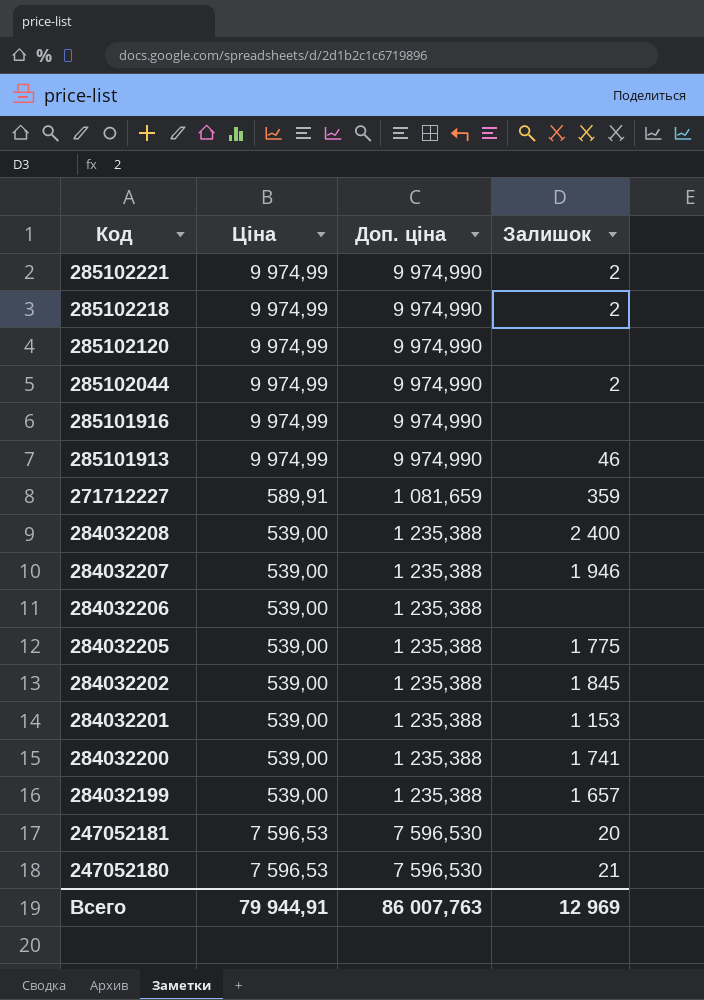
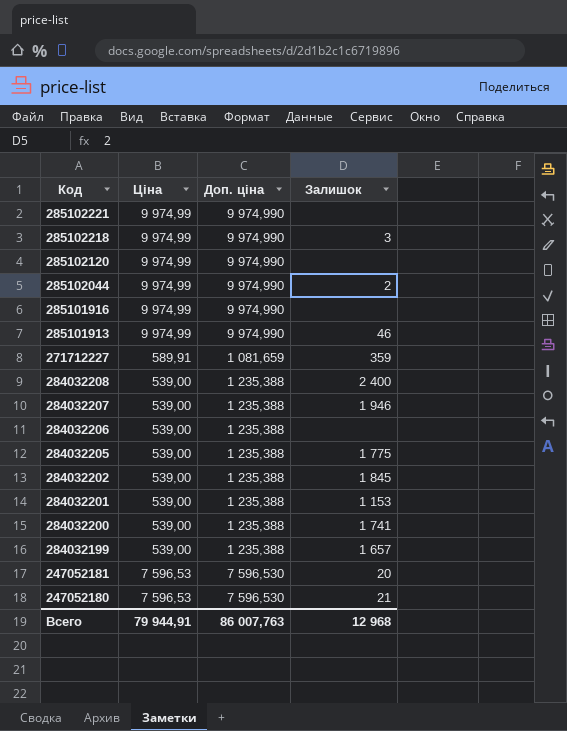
285102221 | Залишок: 2 -> none
285102218 | Залишок: 2 -> 3
Всего | Залишок: 12 969 -> 12 968

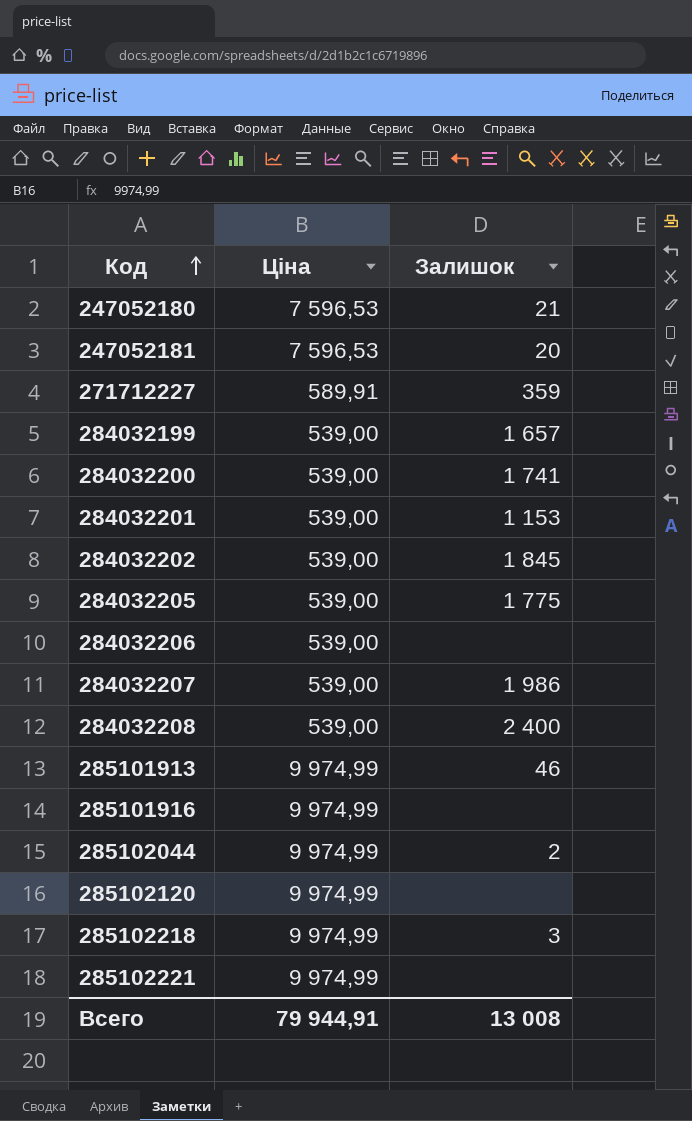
row order: none -> Код ascending
column Доп. ціна | position: 3 -> none
284032207 | Залишок: 1 946 -> 1 986
Всего | Залишок: 12 968 -> 13 008

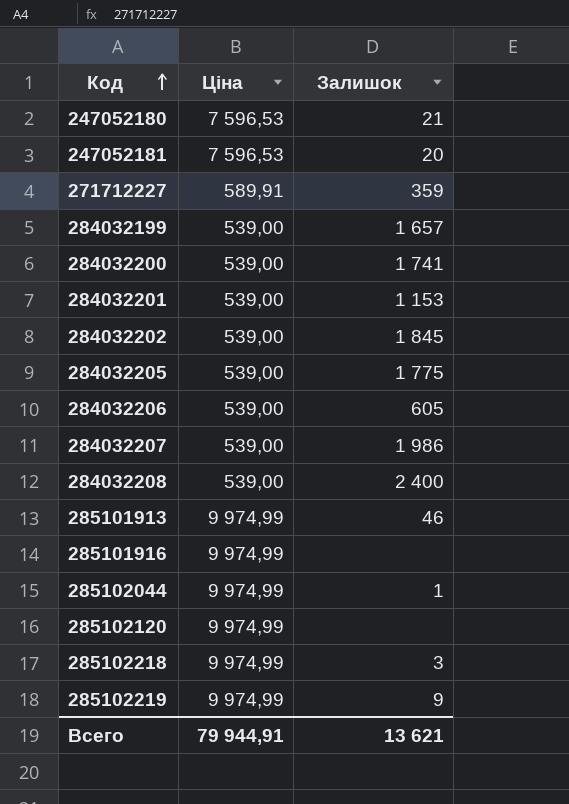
row 285102221: 9 974,99 | none -> none
284032206 | Залишок: none -> 605
285102044 | Залишок: 2 -> 1
row 285102219: none -> 9 974,99 | 9
Всего | Залишок: 13 008 -> 13 621

